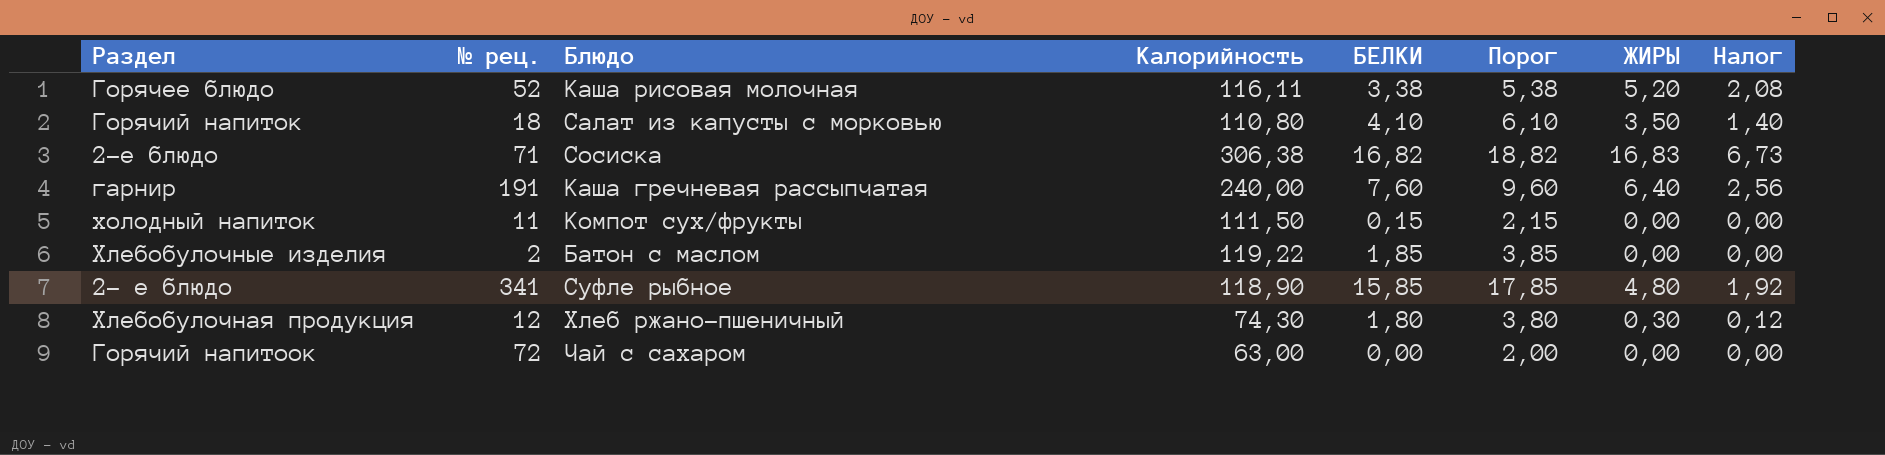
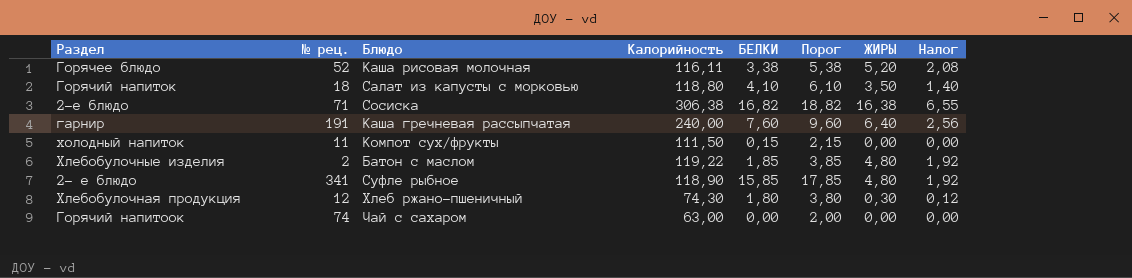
Горячий напиток | Калорийность: 110,80 -> 118,80
2-е блюдо | ЖИРЫ: 16,83 -> 16,38
2-е блюдо | Налог: 6,73 -> 6,55
Хлебобулочные изделия | ЖИРЫ: 0,00 -> 4,80
Хлебобулочные изделия | Налог: 0,00 -> 1,92
Горячий напитоок | № рец.: 72 -> 74

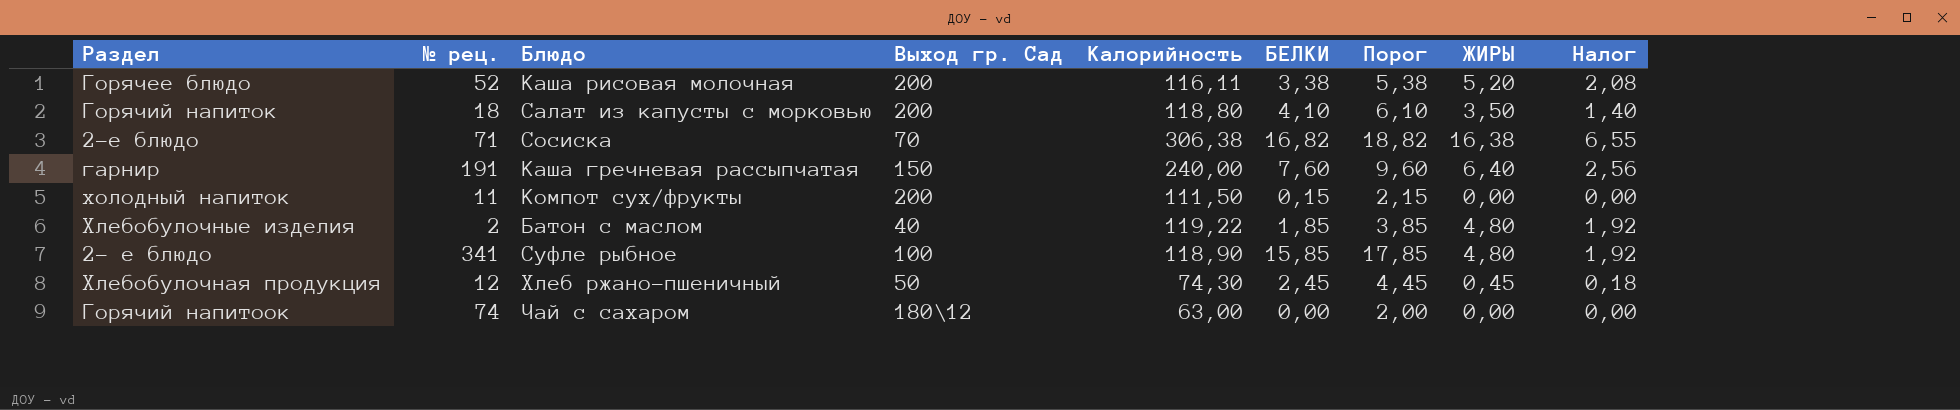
column Выход гр. Сад | position: none -> 4
Хлебобулочная продукция | БЕЛКИ: 1,80 -> 2,45
Хлебобулочная продукция | Порог: 3,80 -> 4,45
Хлебобулочная продукция | ЖИРЫ: 0,30 -> 0,45
Хлебобулочная продукция | Налог: 0,12 -> 0,18

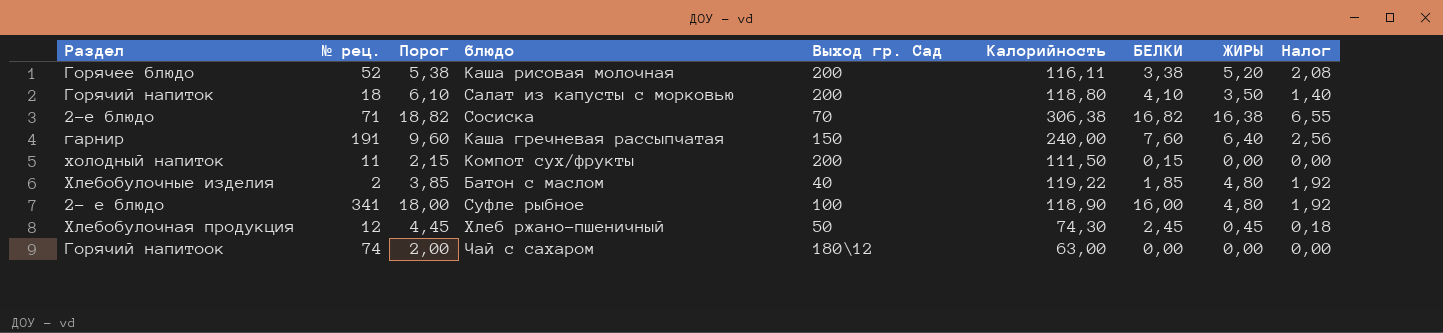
column Порог | position: 7 -> 3
column name: Блюдо -> блюдо
2- е блюдо | Порог: 17,85 -> 18,00
2- е блюдо | БЕЛКИ: 15,85 -> 16,00

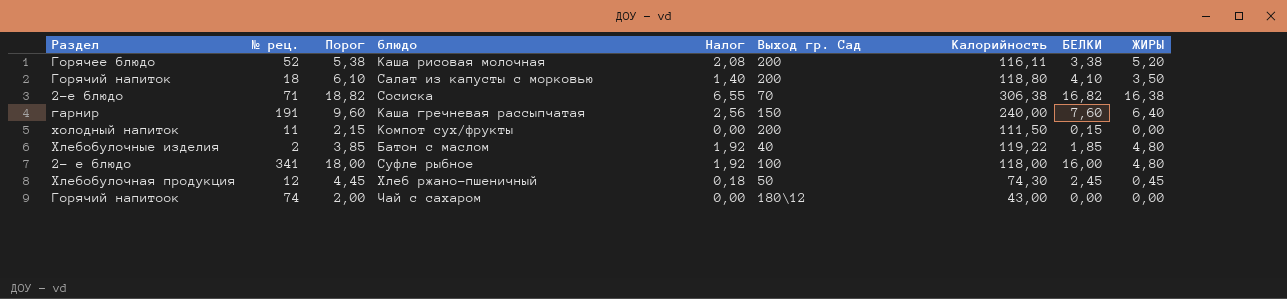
column Налог | position: 9 -> 5
2- е блюдо | Калорийность: 118,90 -> 118,00
Горячий напитоок | Калорийность: 63,00 -> 43,00

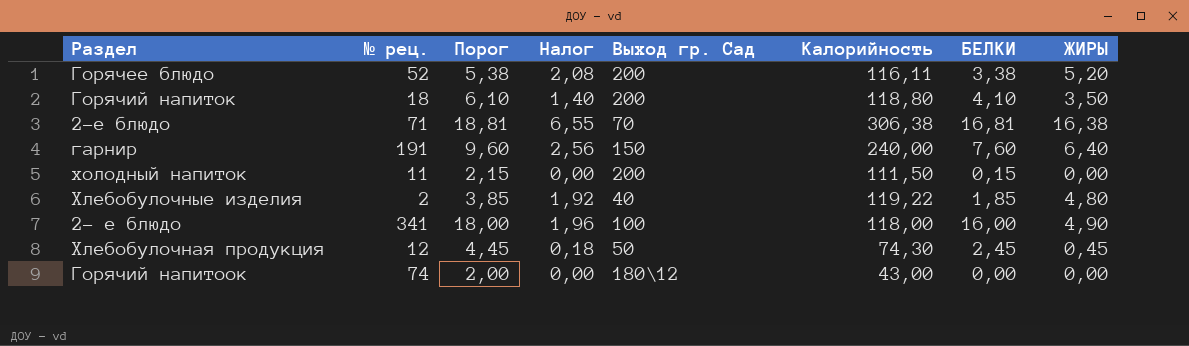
column блюдо | position: 4 -> none
2-е блюдо | Порог: 18,82 -> 18,81
2-е блюдо | БЕЛКИ: 16,82 -> 16,81
2- е блюдо | Налог: 1,92 -> 1,96
2- е блюдо | ЖИРЫ: 4,80 -> 4,90

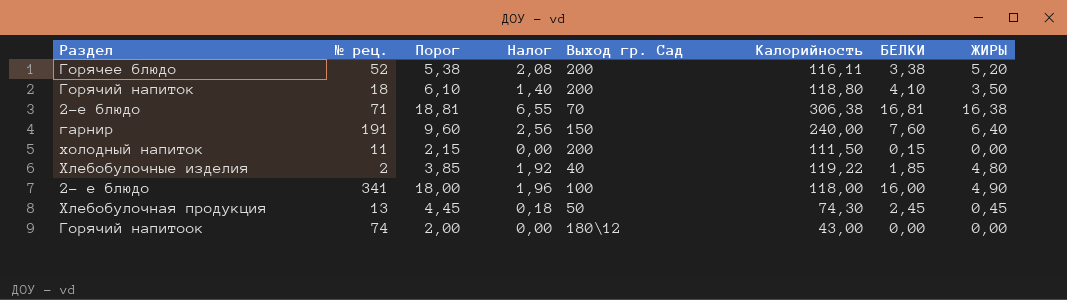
Хлебобулочная продукция | № рец.: 12 -> 13

